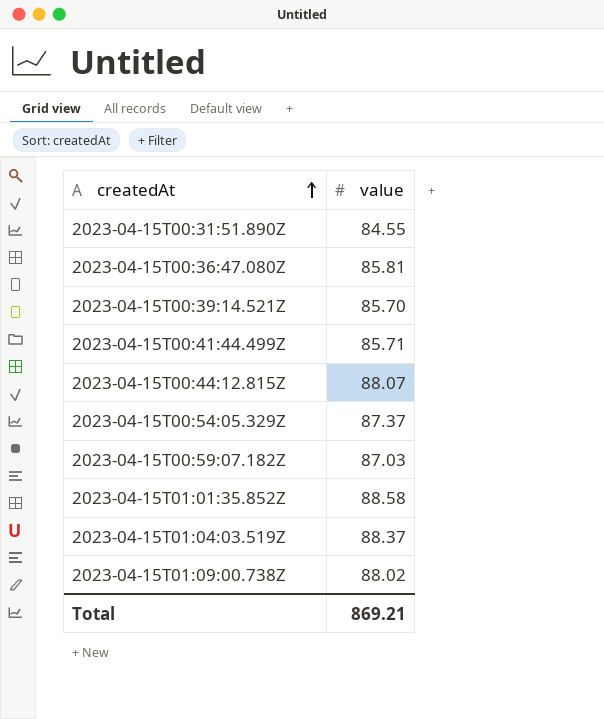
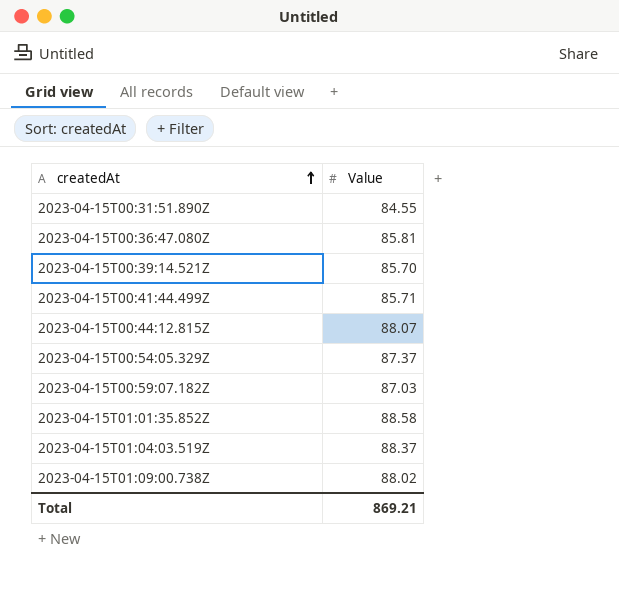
column name: value -> Value

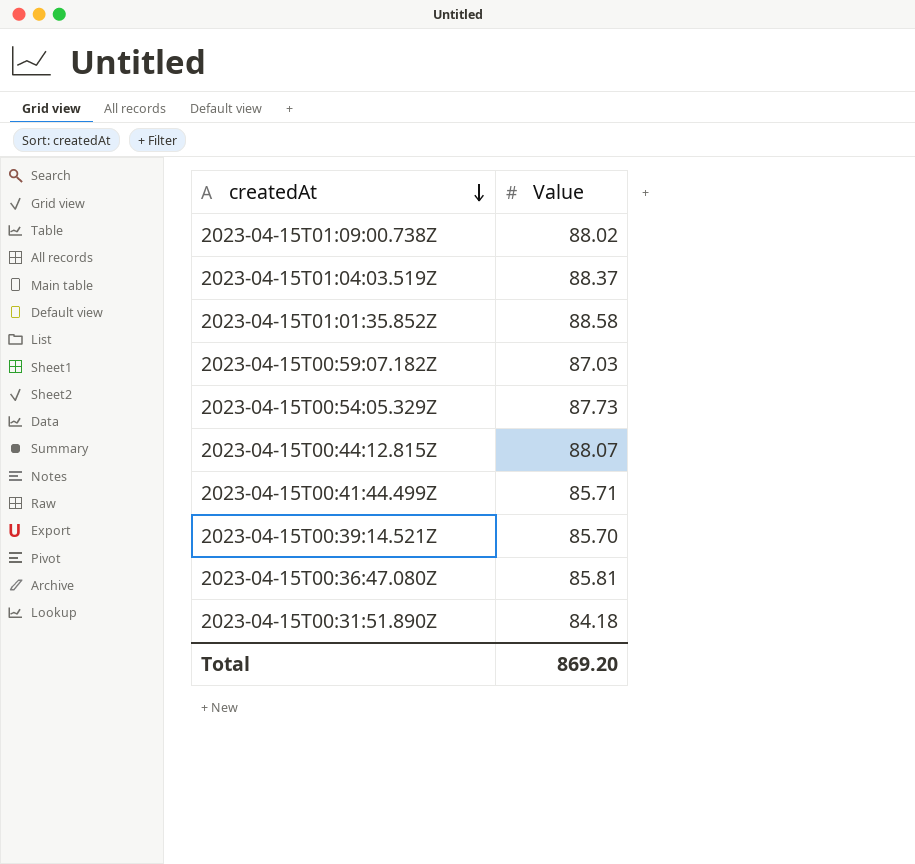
row order: createdAt ascending -> createdAt descending
2023-04-15T00:54:05.329Z | Value: 87.37 -> 87.73
2023-04-15T00:31:51.890Z | Value: 84.55 -> 84.18
Total | Value: 869.21 -> 869.20

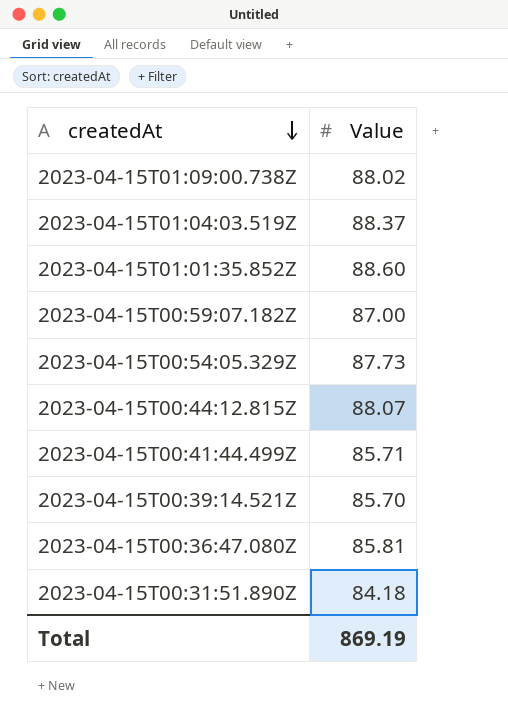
2023-04-15T01:01:35.852Z | Value: 88.58 -> 88.60
2023-04-15T00:59:07.182Z | Value: 87.03 -> 87.00
Total | Value: 869.20 -> 869.19

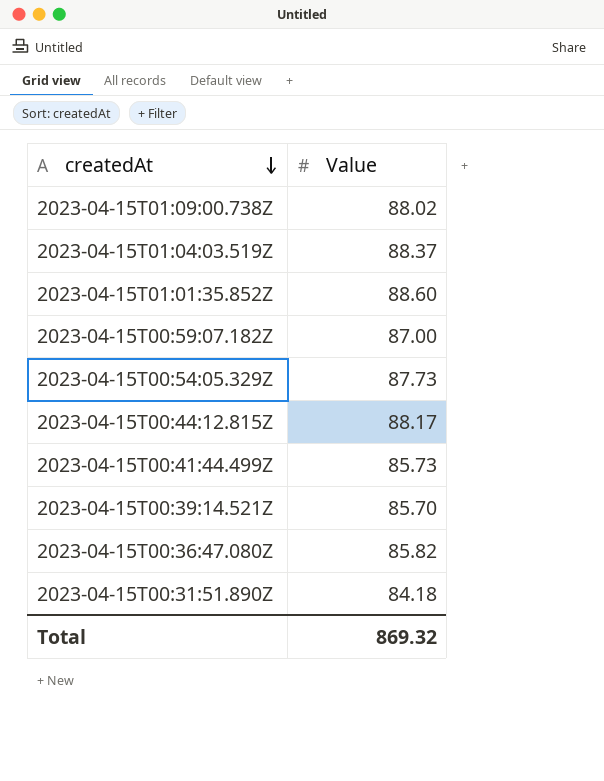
2023-04-15T00:44:12.815Z | Value: 88.07 -> 88.17
2023-04-15T00:41:44.499Z | Value: 85.71 -> 85.73
2023-04-15T00:36:47.080Z | Value: 85.81 -> 85.82
Total | Value: 869.19 -> 869.32

